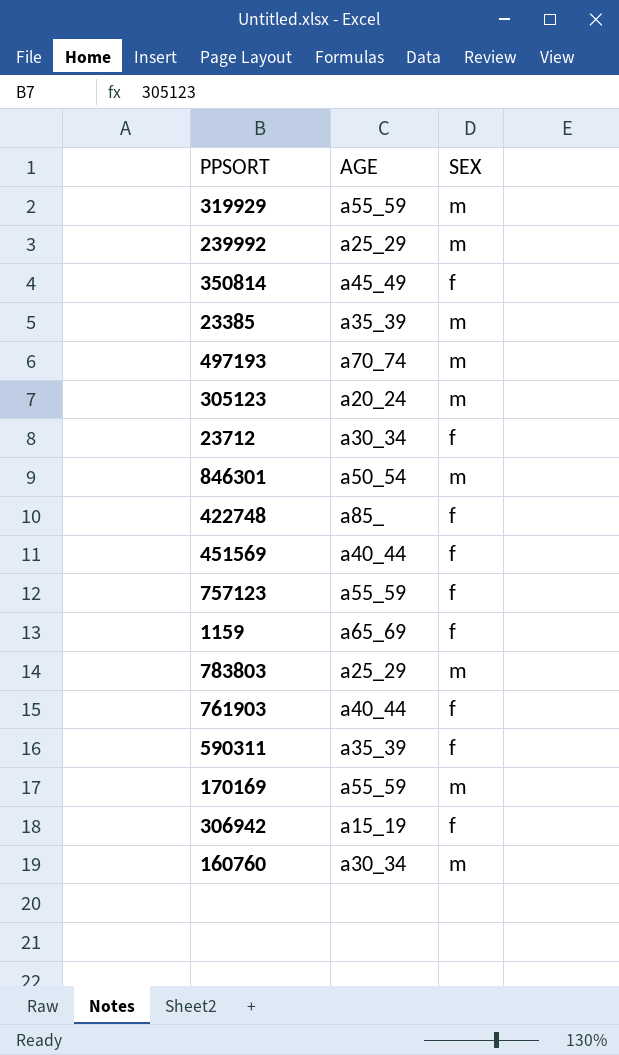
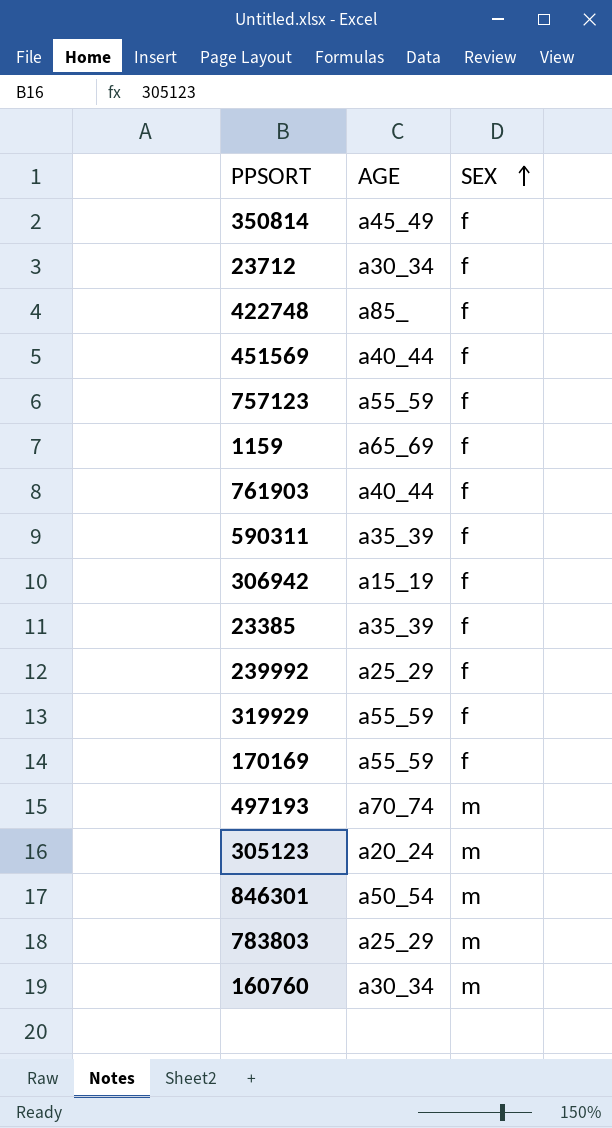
row order: none -> SEX ascending
23385 | SEX: m -> f
239992 | SEX: m -> f
319929 | SEX: m -> f
170169 | SEX: m -> f

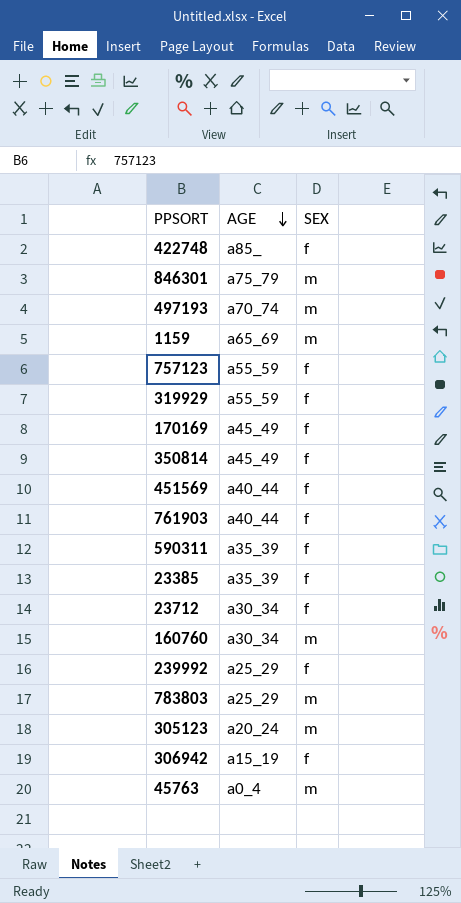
row order: SEX ascending -> AGE descending
846301 | AGE: a50_54 -> a75_79
1159 | SEX: f -> m
170169 | AGE: a55_59 -> a45_49
row 45763: none -> a0_4 | m

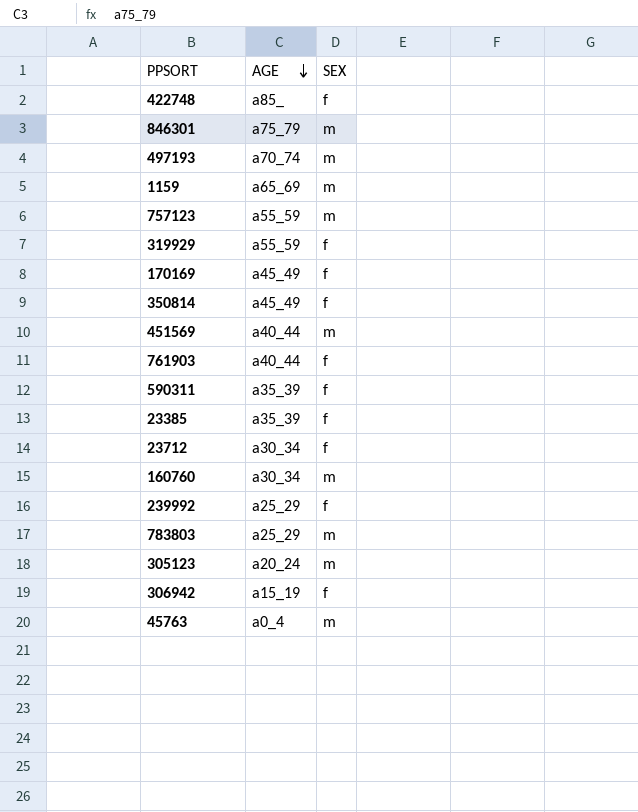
757123 | SEX: f -> m
451569 | SEX: f -> m

